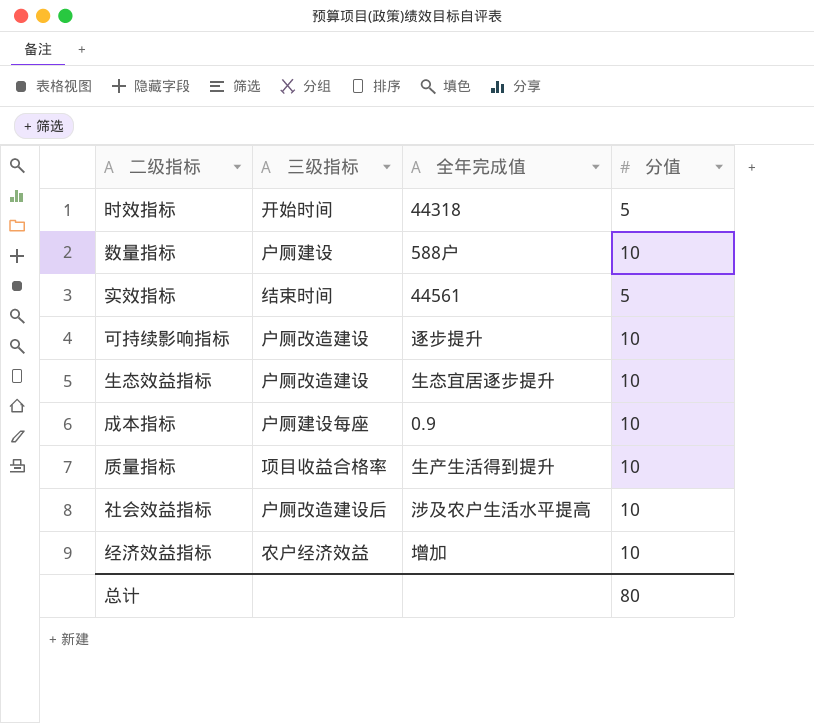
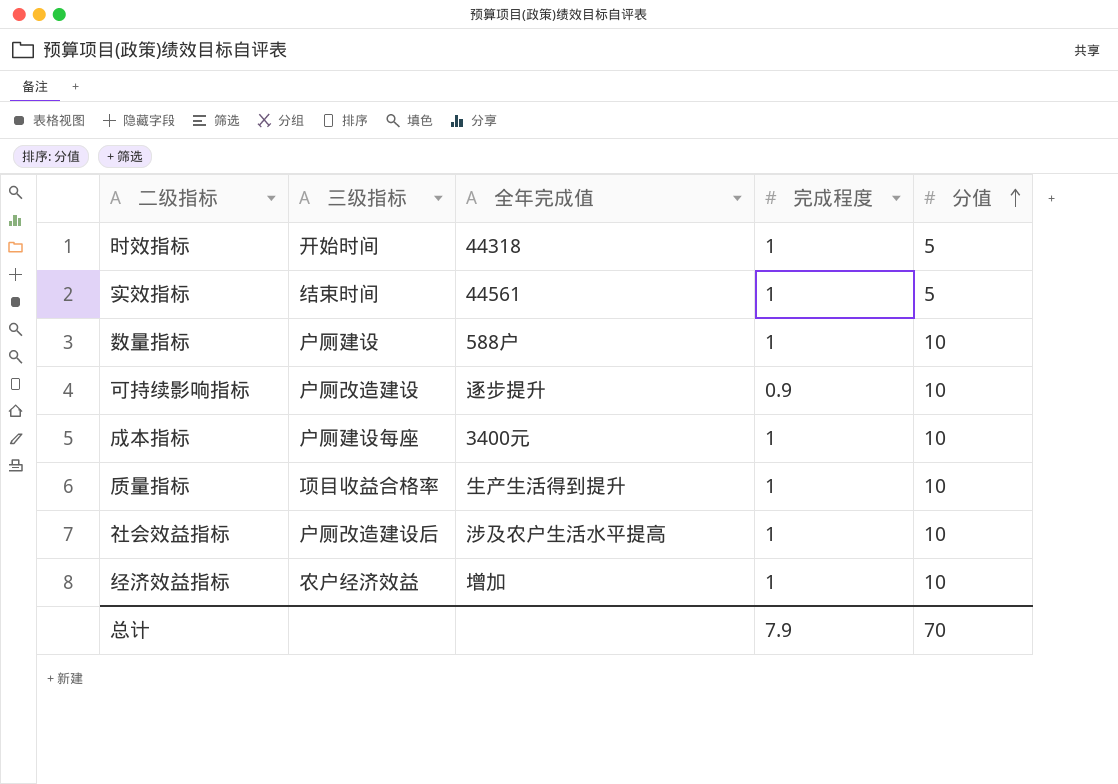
row order: none -> 分值 ascending
column 完成程度 | position: none -> 4
row 生态效益指标: 户厕改造建设 | 生态宜居逐步提升 | 10 -> none
成本指标 | 全年完成值: 0.9 -> 3400元
总计 | 分值: 80 -> 70

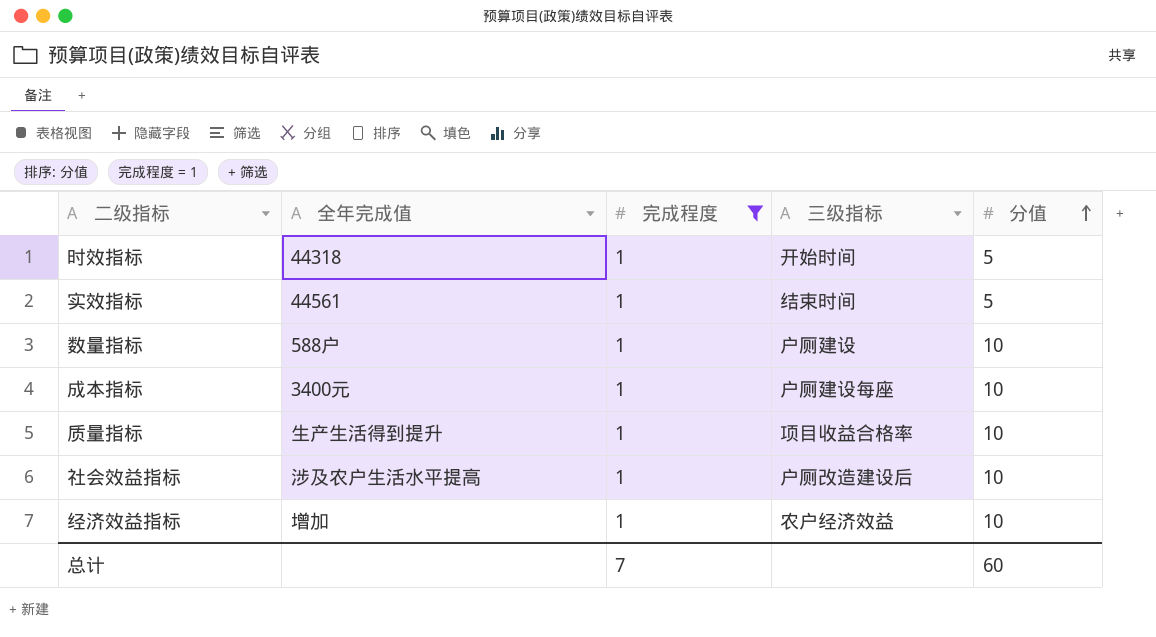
filter: none -> 完成程度 = 1
column 三级指标 | position: 2 -> 4
总计 | 完成程度: 7.9 -> 7
总计 | 分值: 70 -> 60

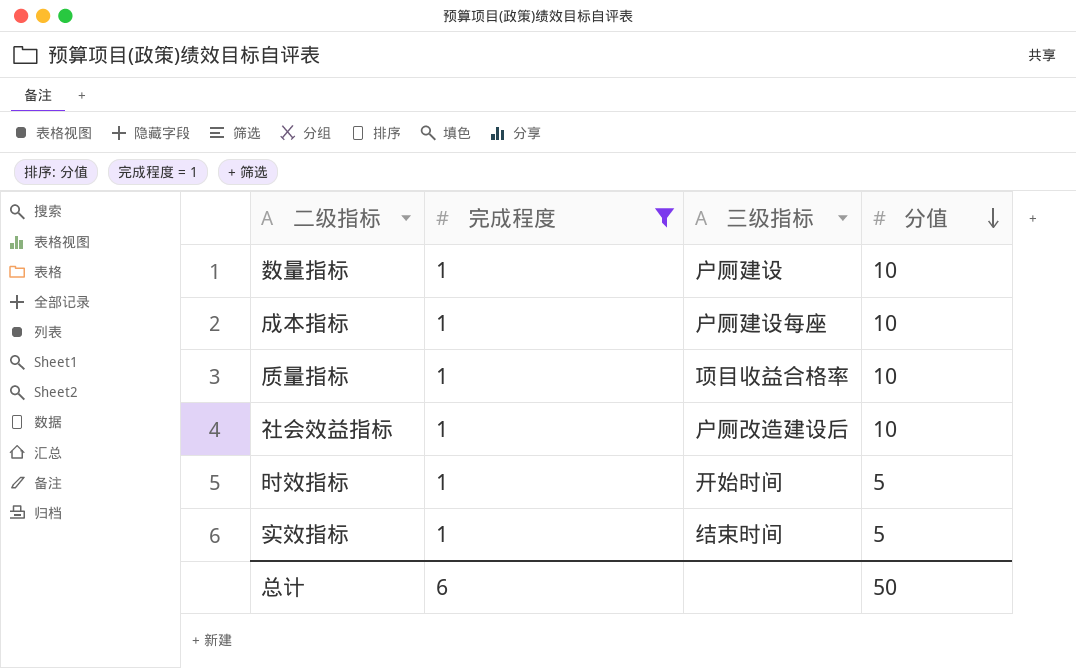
row order: 分值 ascending -> 分值 descending
column 全年完成值 | position: 2 -> none
row 经济效益指标: 增加 | 1 | 农户经济效益 | 10 -> none
总计 | 完成程度: 7 -> 6
总计 | 分值: 60 -> 50

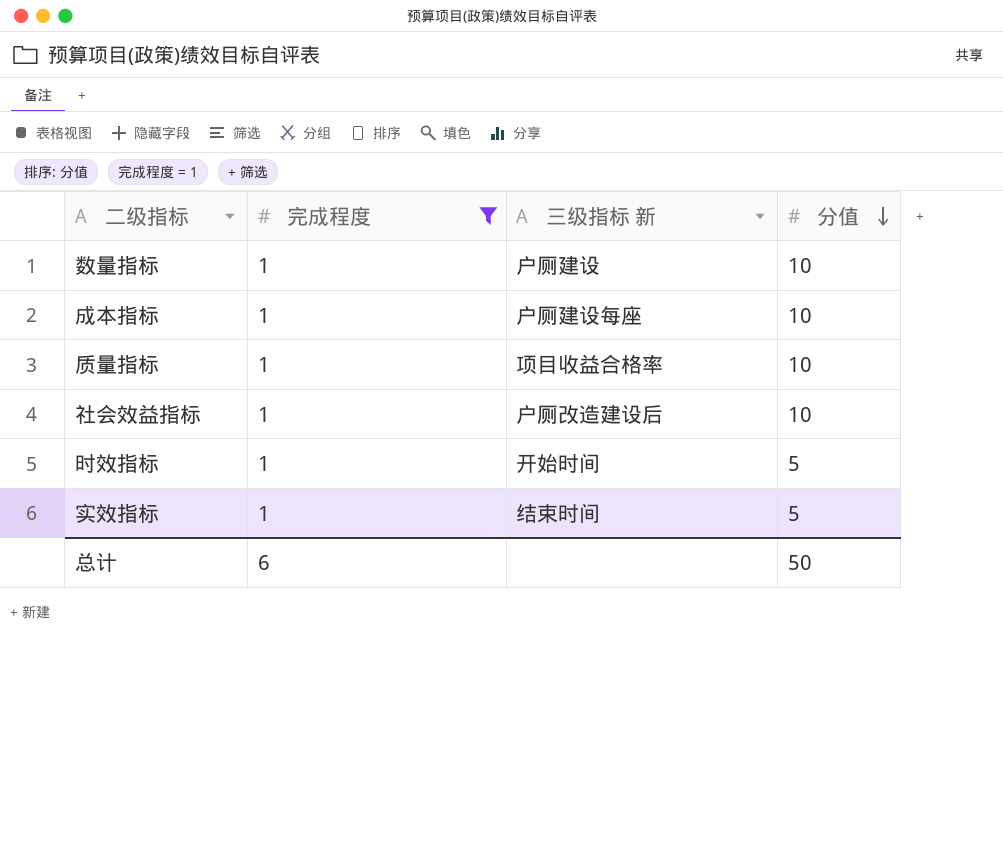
column name: 三级指标 -> 三级指标 新

